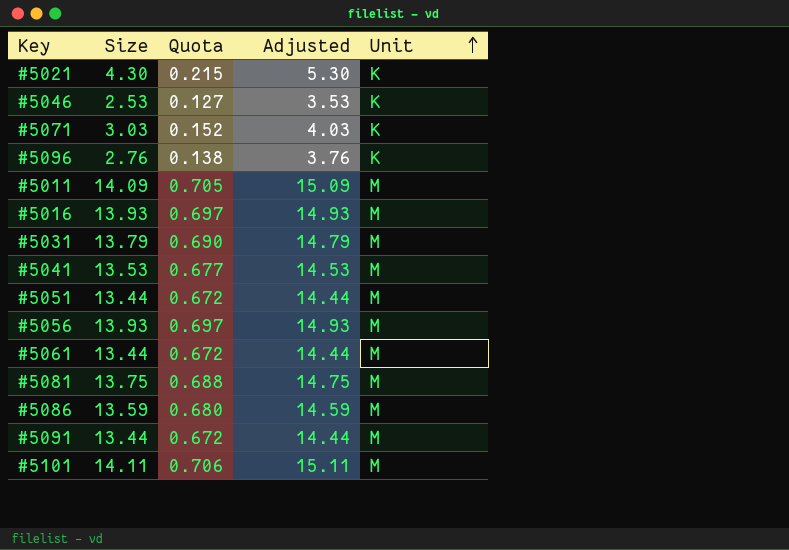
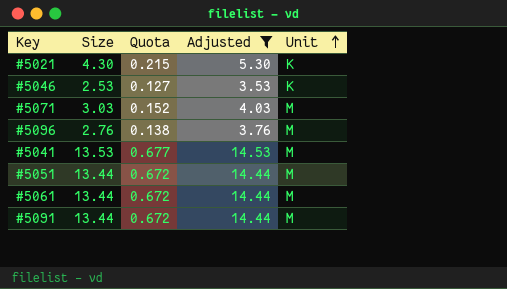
filter: none -> Adjusted <= 14.53
#5071 | Unit: K -> M
#5096 | Unit: K -> M

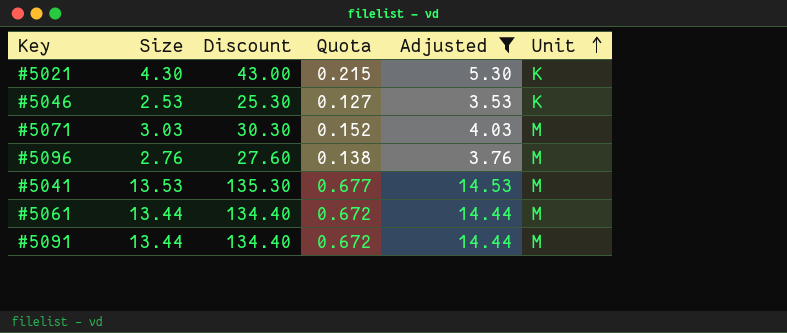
column Discount | formula: none -> [Size] * 10
row #5051: 13.44 | 0.672 | 14.44 | M -> none

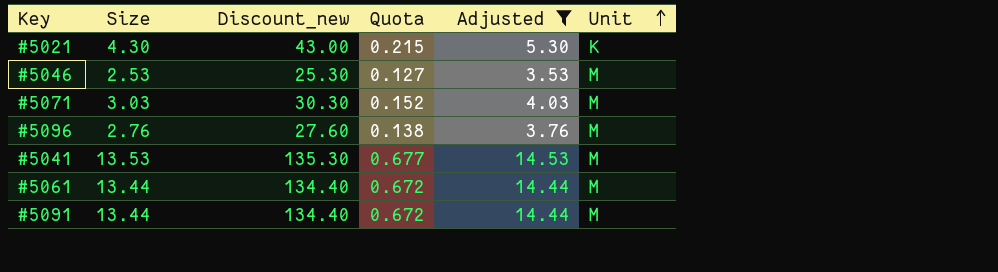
column name: Discount -> Discount_new
#5046 | Unit: K -> M

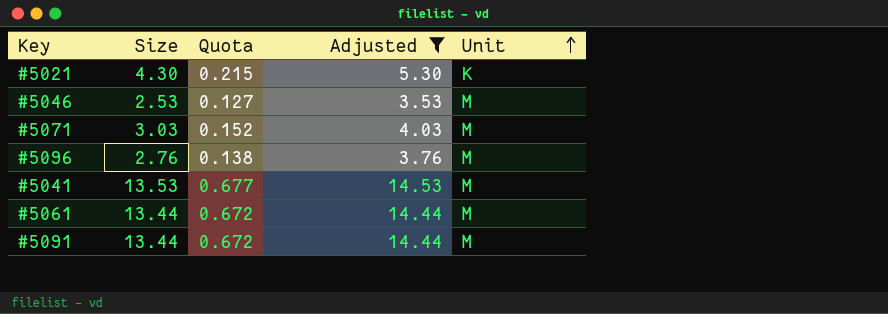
column Discount_new | formula: [Size] * 10 -> none

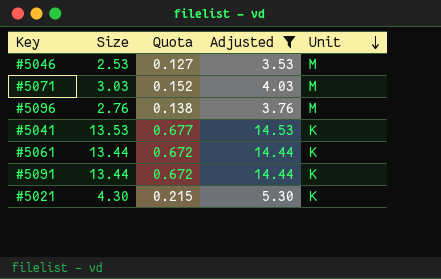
row order: Unit ascending -> Unit descending
#5041 | Unit: M -> K
#5061 | Unit: M -> K
#5091 | Unit: M -> K

